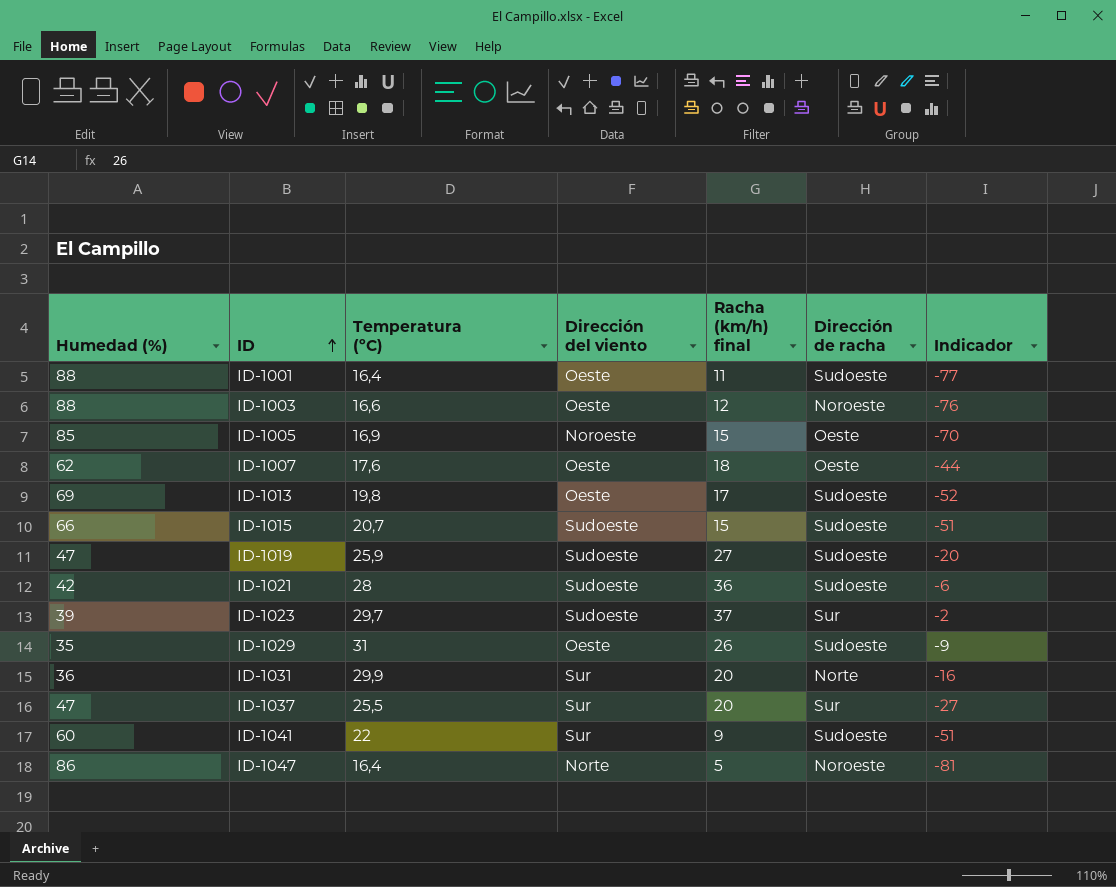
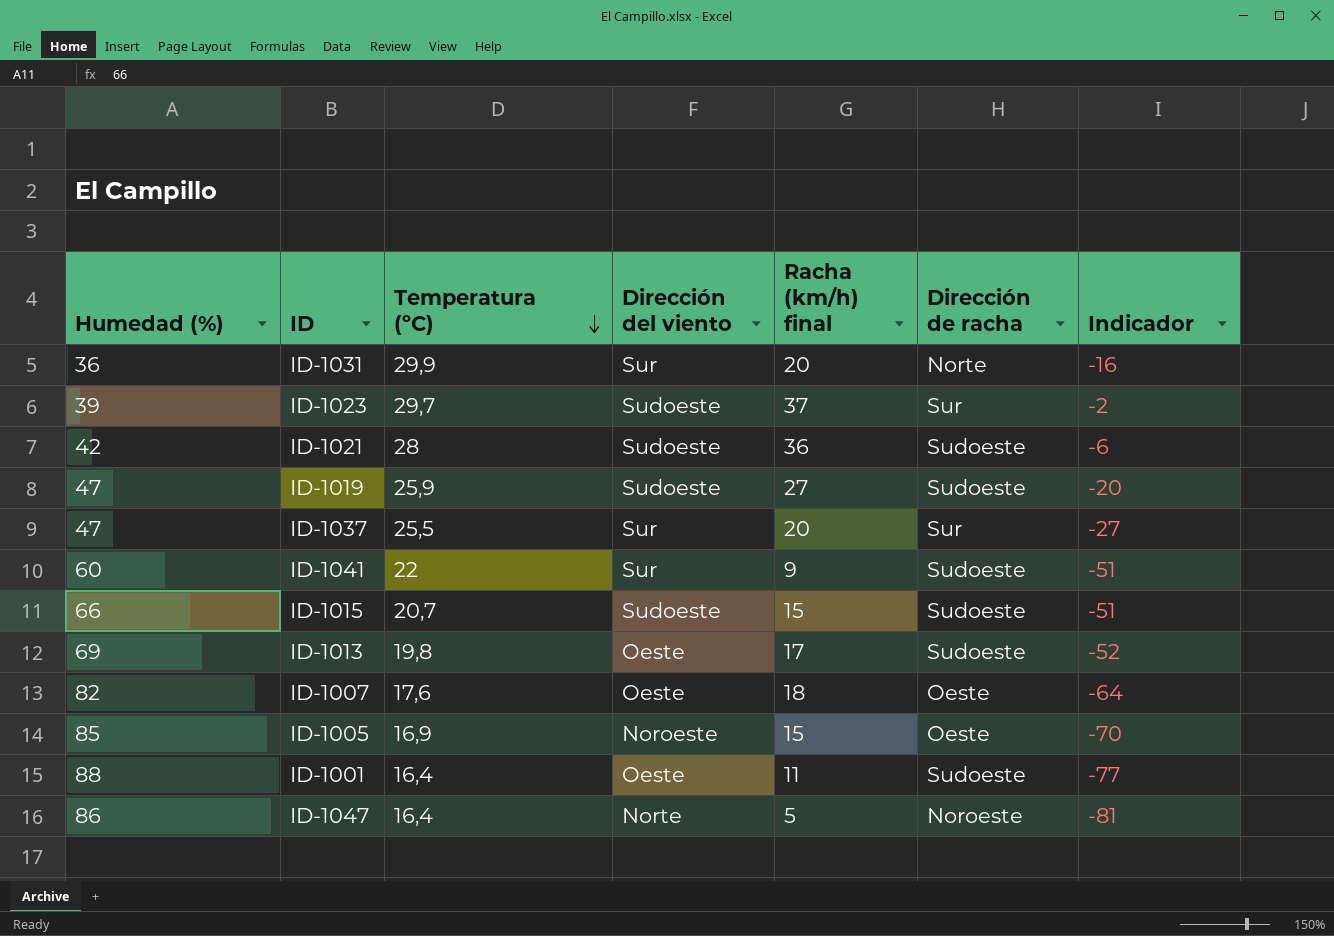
row order: ID ascending -> Temperatura (ºC) descending
row ID-1003: 88 | 16,6 | Oeste | 12 | Noroeste | -76 -> none
row ID-1029: 35 | 31 | Oeste | 26 | Sudoeste | -9 -> none
ID-1007 | Humedad (%): 62 -> 82
ID-1007 | Indicador: -44 -> -64

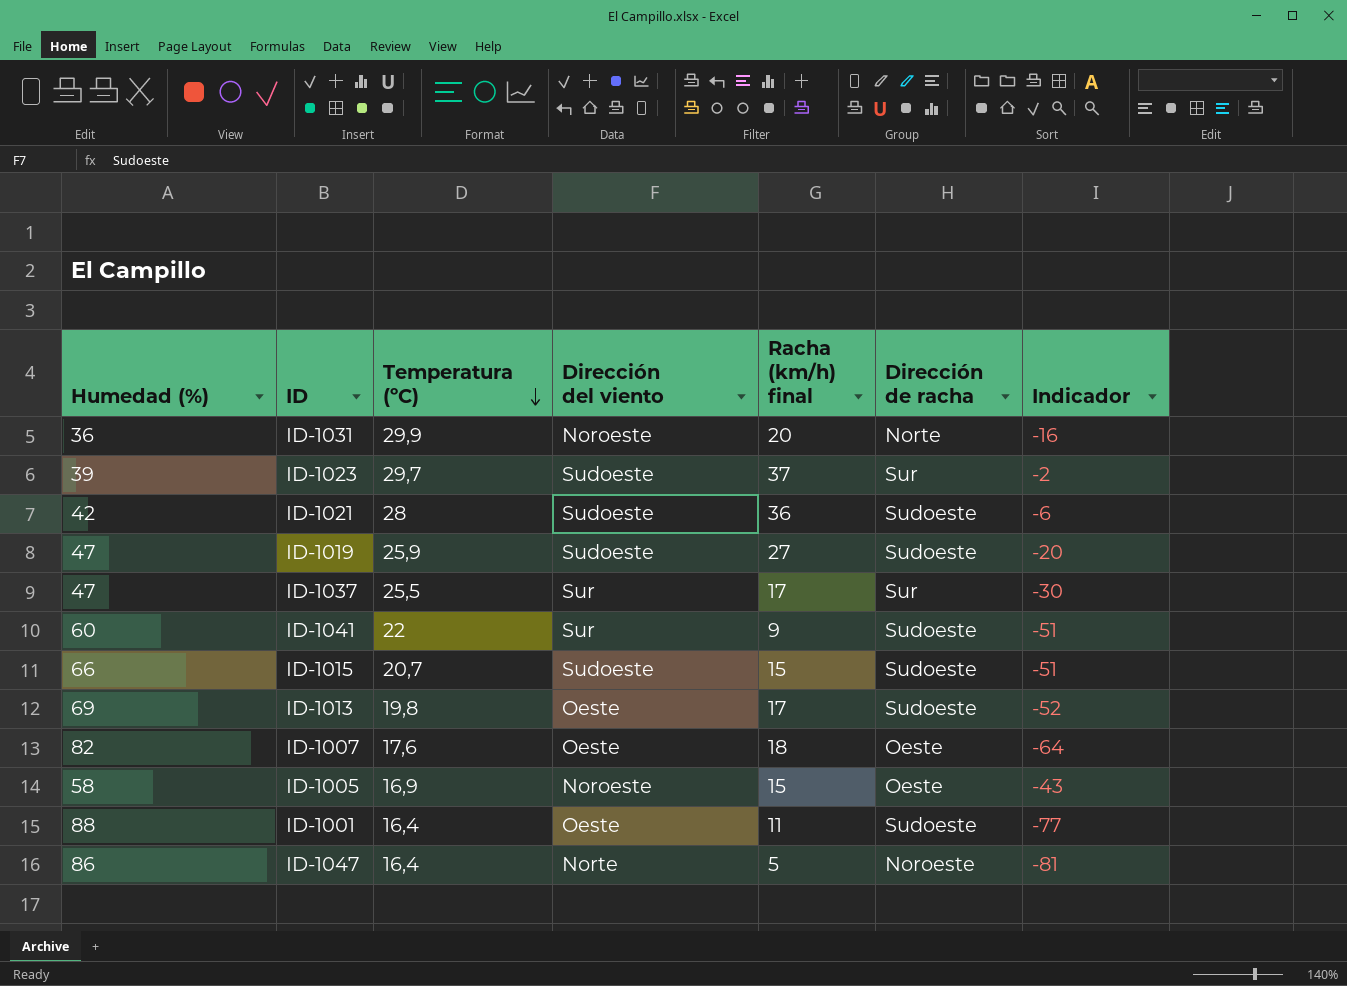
ID-1031 | Dirección del viento: Sur -> Noroeste
ID-1037 | Racha (km/h) final: 20 -> 17
ID-1037 | Indicador: -27 -> -30
ID-1005 | Humedad (%): 85 -> 58
ID-1005 | Indicador: -70 -> -43

